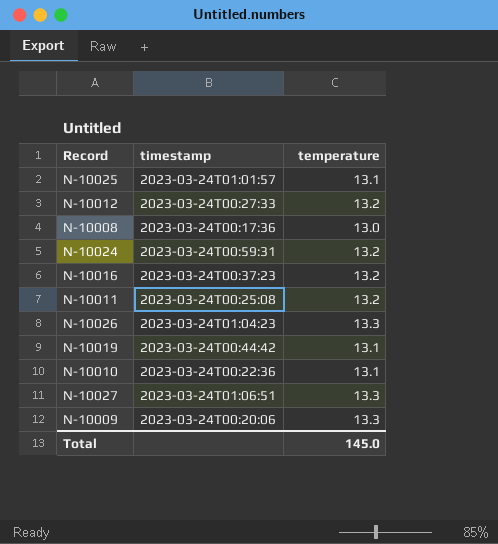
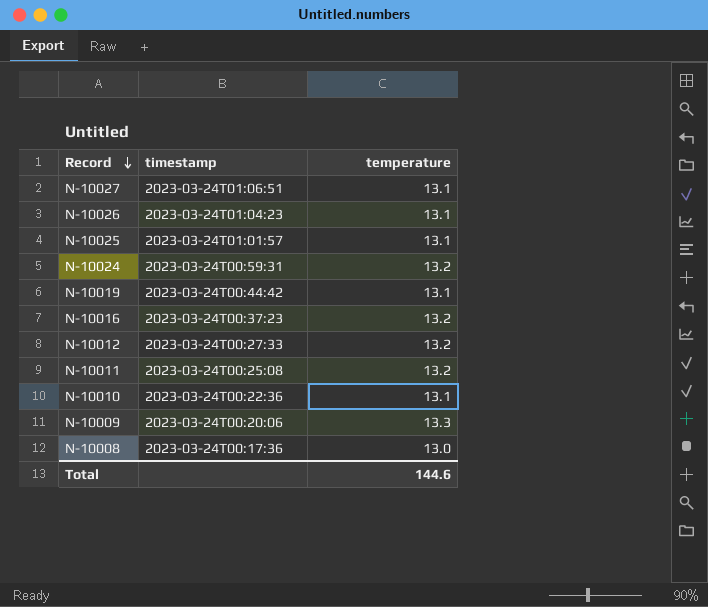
row order: none -> Record descending
N-10027 | temperature: 13.3 -> 13.1
N-10026 | temperature: 13.3 -> 13.1
Total | temperature: 145.0 -> 144.6

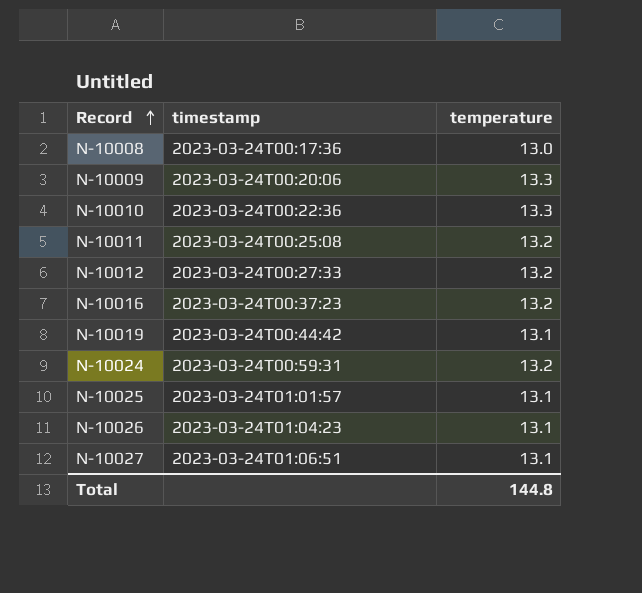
row order: Record descending -> Record ascending
N-10010 | temperature: 13.1 -> 13.3
Total | temperature: 144.6 -> 144.8

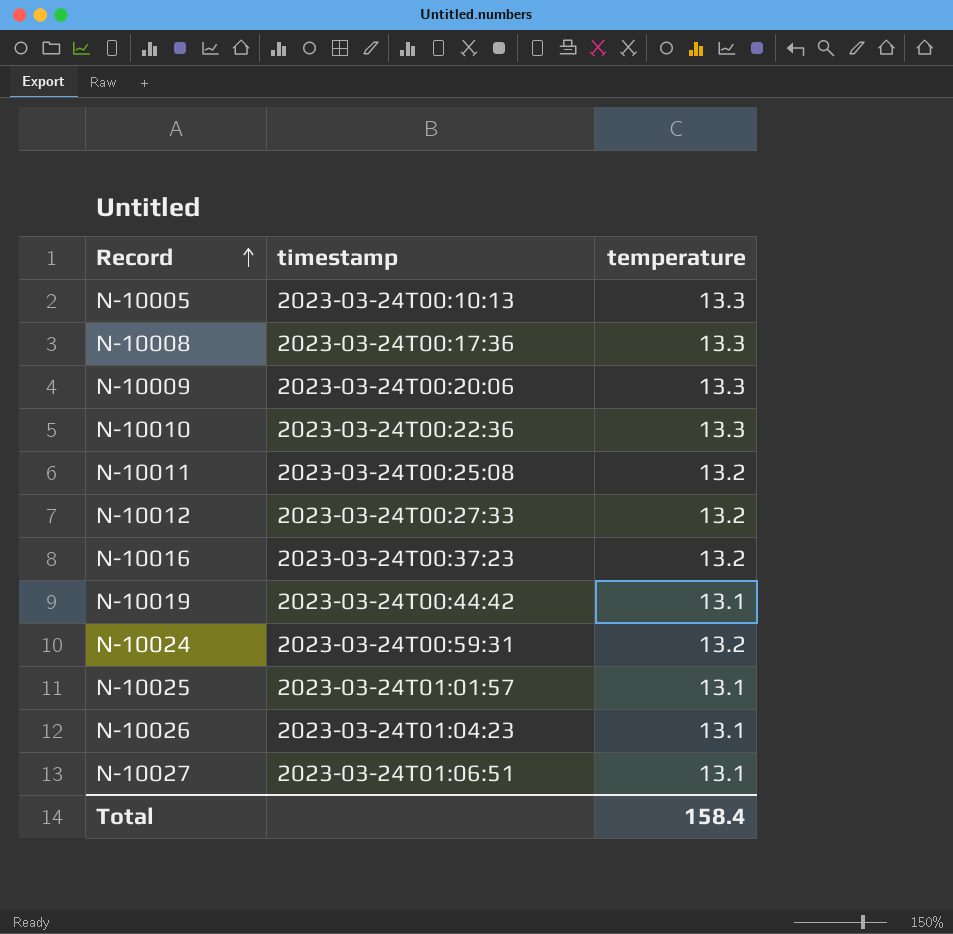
row N-10005: none -> 2023-03-24T00:10:13 | 13.3
N-10008 | temperature: 13.0 -> 13.3
Total | temperature: 144.8 -> 158.4

